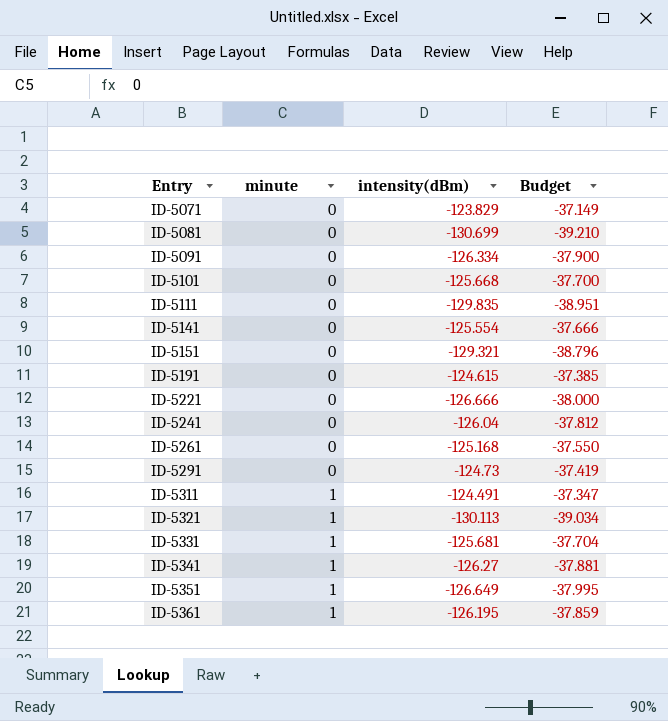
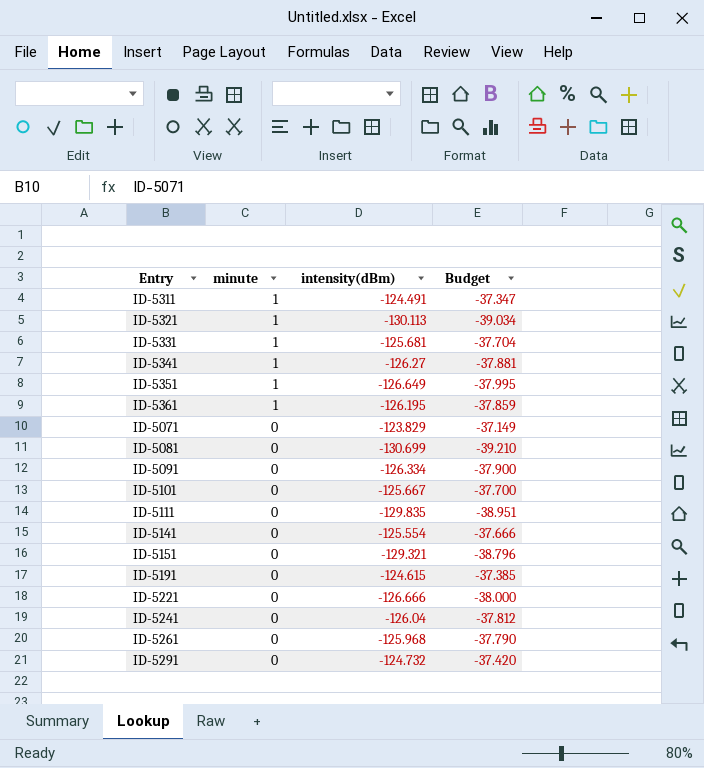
row order: Entry ascending -> minute descending
ID-5101 | intensity(dBm): -125.668 -> -125.667
ID-5261 | intensity(dBm): -125.168 -> -125.968
ID-5261 | Budget: -37.550 -> -37.790
ID-5291 | intensity(dBm): -124.73 -> -124.732
ID-5291 | Budget: -37.419 -> -37.420

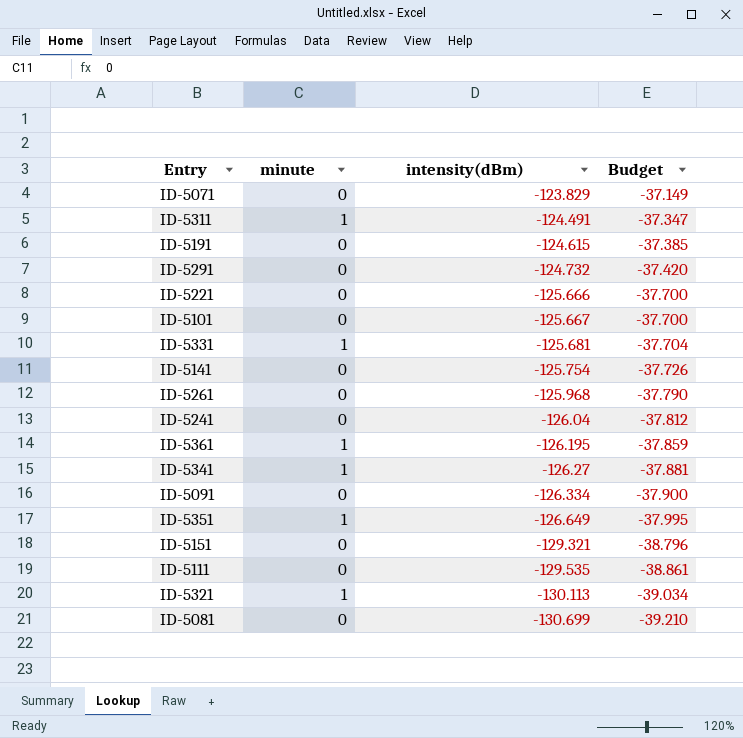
row order: minute descending -> intensity(dBm) descending
ID-5221 | intensity(dBm): -126.666 -> -125.666
ID-5221 | Budget: -38.000 -> -37.700
ID-5141 | intensity(dBm): -125.554 -> -125.754
ID-5141 | Budget: -37.666 -> -37.726
ID-5111 | intensity(dBm): -129.835 -> -129.535
ID-5111 | Budget: -38.951 -> -38.861

